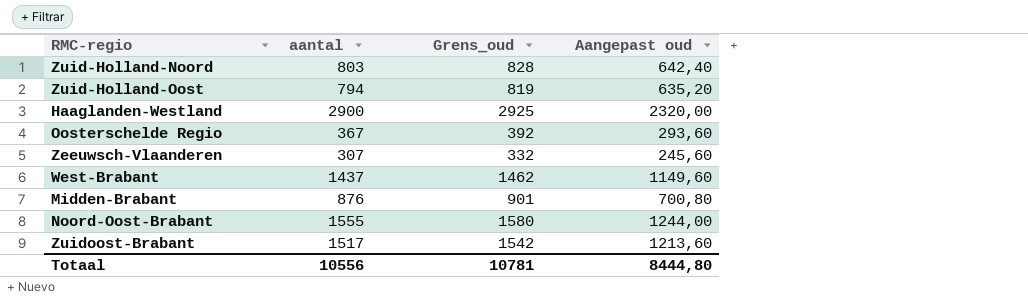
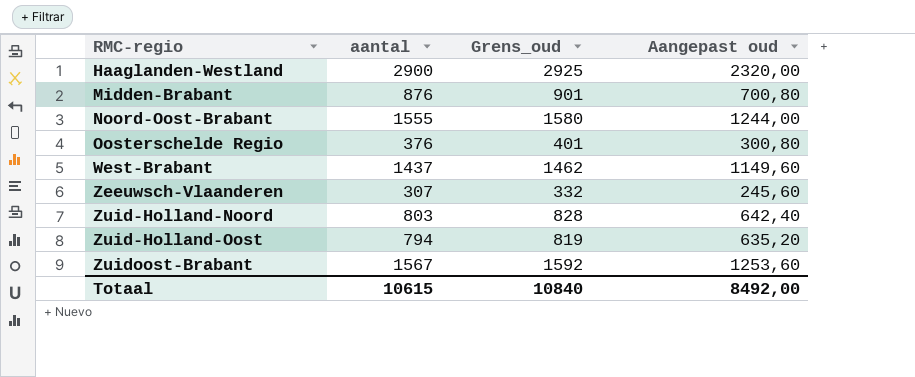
row order: none -> RMC-regio ascending
Oosterschelde Regio | aantal: 367 -> 376
Oosterschelde Regio | Grens_oud: 392 -> 401
Oosterschelde Regio | Aangepast oud: 293,60 -> 300,80
Zuidoost-Brabant | aantal: 1517 -> 1567
Zuidoost-Brabant | Grens_oud: 1542 -> 1592
Zuidoost-Brabant | Aangepast oud: 1213,60 -> 1253,60
Totaal | aantal: 10556 -> 10615
Totaal | Grens_oud: 10781 -> 10840
Totaal | Aangepast oud: 8444,80 -> 8492,00

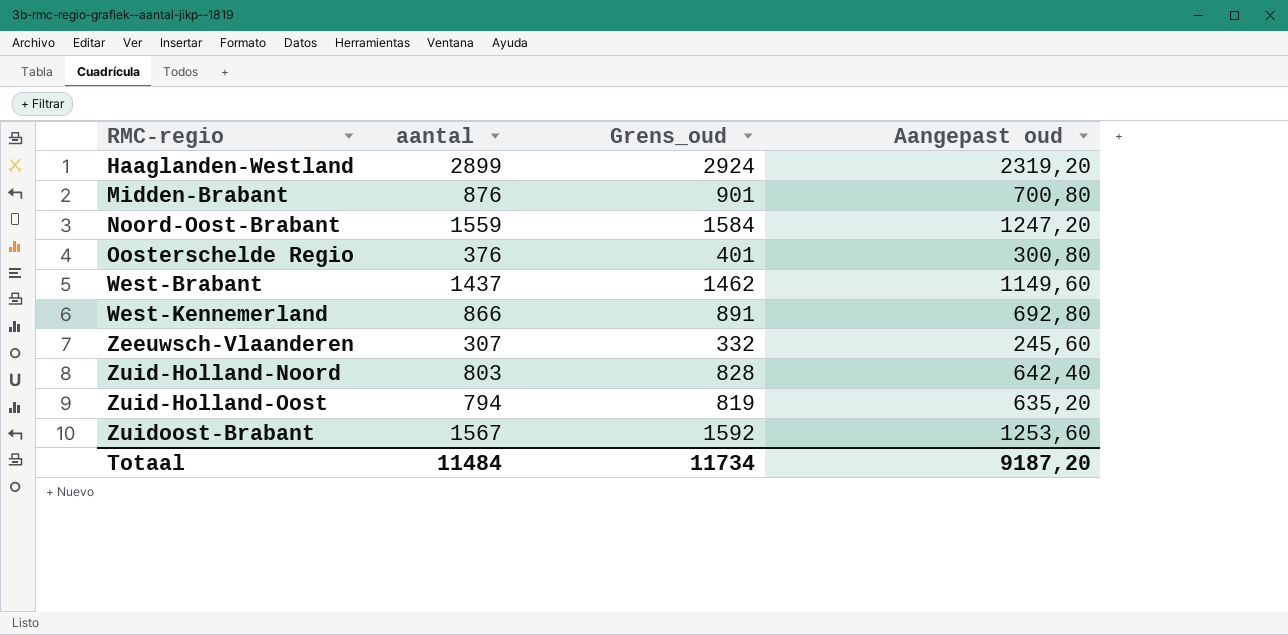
Haaglanden-Westland | aantal: 2900 -> 2899
Haaglanden-Westland | Grens_oud: 2925 -> 2924
Haaglanden-Westland | Aangepast oud: 2320,00 -> 2319,20
Noord-Oost-Brabant | aantal: 1555 -> 1559
Noord-Oost-Brabant | Grens_oud: 1580 -> 1584
Noord-Oost-Brabant | Aangepast oud: 1244,00 -> 1247,20
row West-Kennemerland: none -> 866 | 891 | 692,80
Totaal | aantal: 10615 -> 11484
Totaal | Grens_oud: 10840 -> 11734
Totaal | Aangepast oud: 8492,00 -> 9187,20

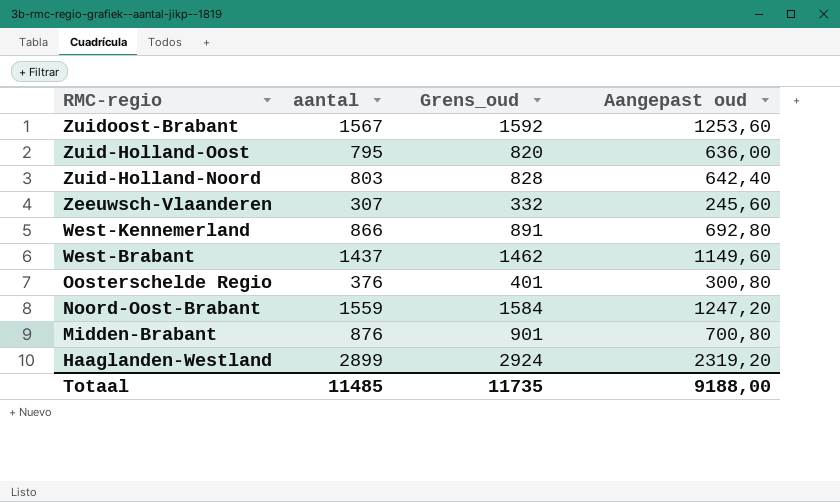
row order: RMC-regio ascending -> RMC-regio descending
Zuid-Holland-Oost | aantal: 794 -> 795
Zuid-Holland-Oost | Grens_oud: 819 -> 820
Zuid-Holland-Oost | Aangepast oud: 635,20 -> 636,00
Totaal | aantal: 11484 -> 11485
Totaal | Grens_oud: 11734 -> 11735
Totaal | Aangepast oud: 9187,20 -> 9188,00

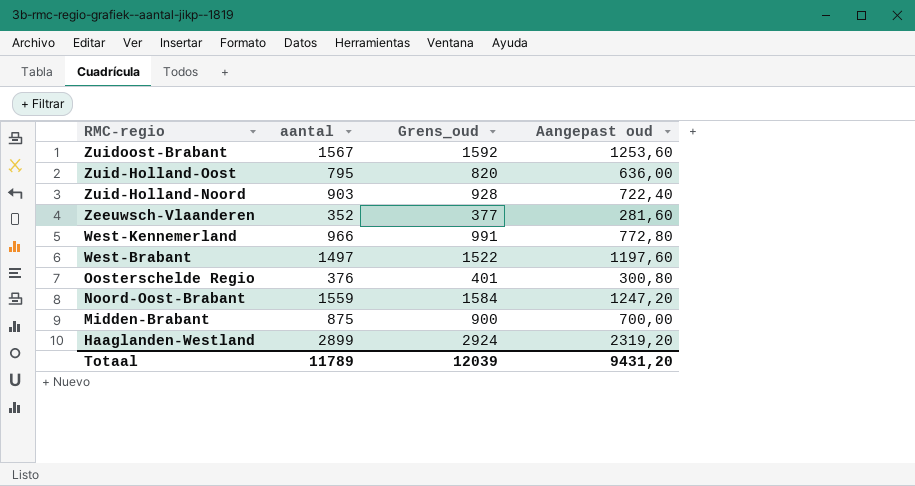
Zuid-Holland-Noord | aantal: 803 -> 903
Zuid-Holland-Noord | Grens_oud: 828 -> 928
Zuid-Holland-Noord | Aangepast oud: 642,40 -> 722,40
Zeeuwsch-Vlaanderen | aantal: 307 -> 352
Zeeuwsch-Vlaanderen | Grens_oud: 332 -> 377
Zeeuwsch-Vlaanderen | Aangepast oud: 245,60 -> 281,60
West-Kennemerland | aantal: 866 -> 966
West-Kennemerland | Grens_oud: 891 -> 991
West-Kennemerland | Aangepast oud: 692,80 -> 772,80
West-Brabant | aantal: 1437 -> 1497
West-Brabant | Grens_oud: 1462 -> 1522
West-Brabant | Aangepast oud: 1149,60 -> 1197,60
Midden-Brabant | aantal: 876 -> 875
Midden-Brabant | Grens_oud: 901 -> 900
Midden-Brabant | Aangepast oud: 700,80 -> 700,00
Totaal | aantal: 11485 -> 11789
Totaal | Grens_oud: 11735 -> 12039
Totaal | Aangepast oud: 9188,00 -> 9431,20

